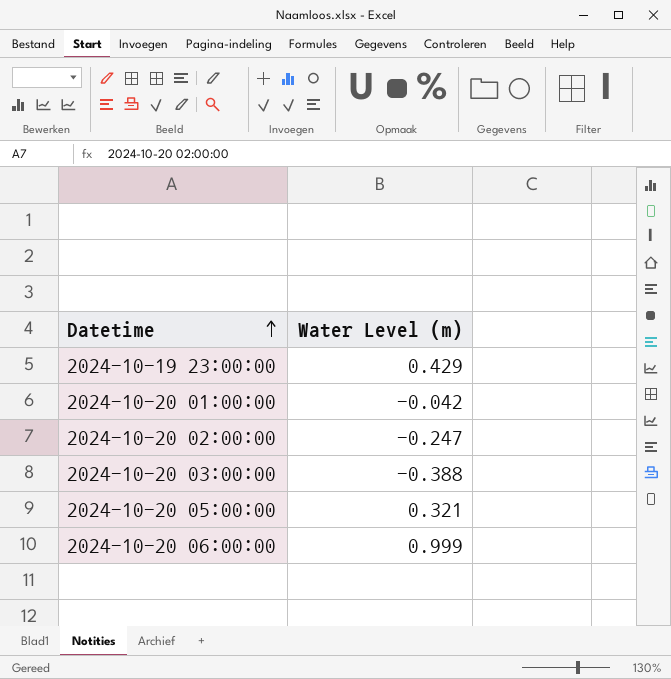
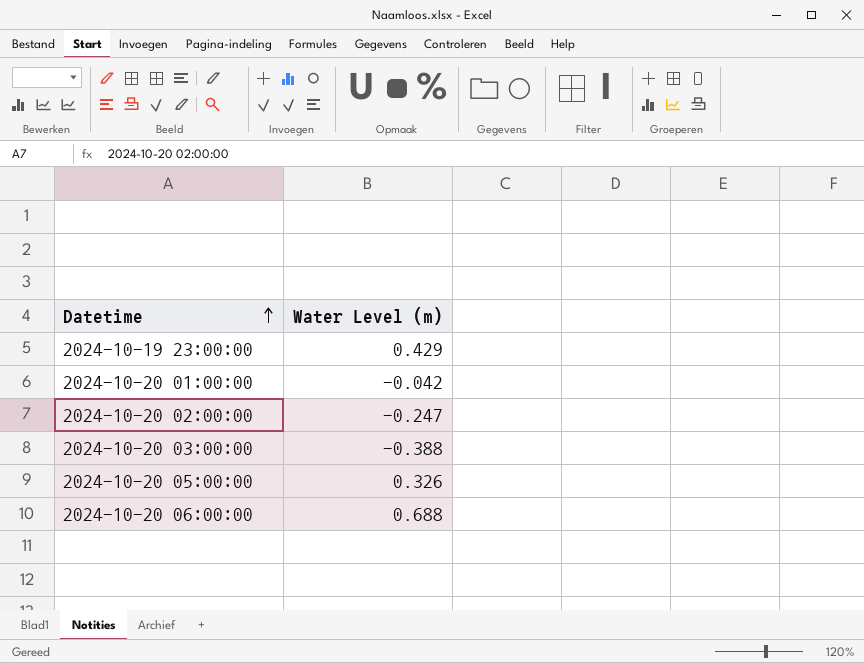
2024-10-20 05:00:00 | Water Level (m): 0.321 -> 0.326
2024-10-20 06:00:00 | Water Level (m): 0.999 -> 0.688

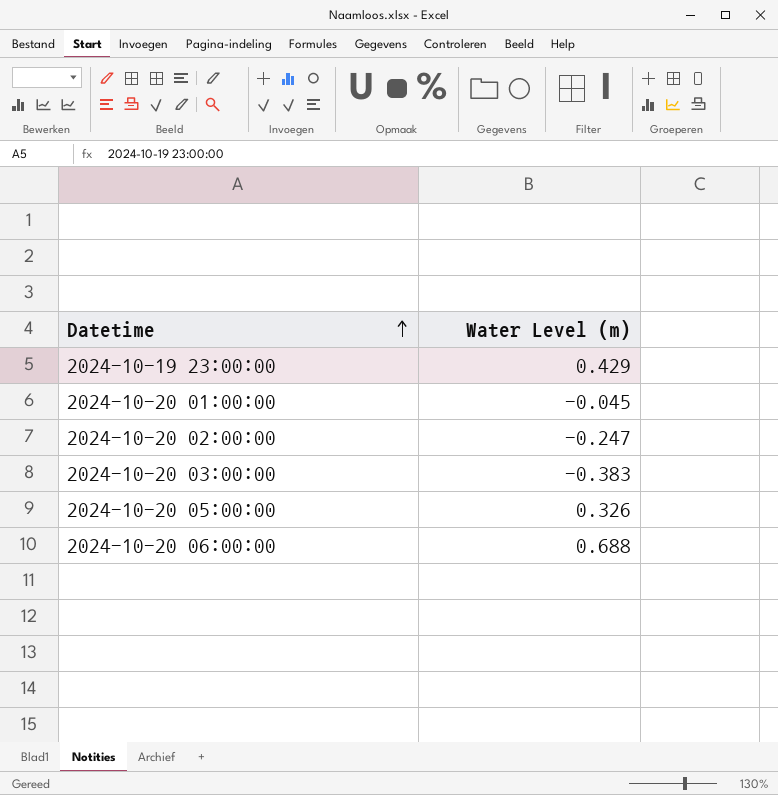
2024-10-20 01:00:00 | Water Level (m): -0.042 -> -0.045
2024-10-20 03:00:00 | Water Level (m): -0.388 -> -0.383

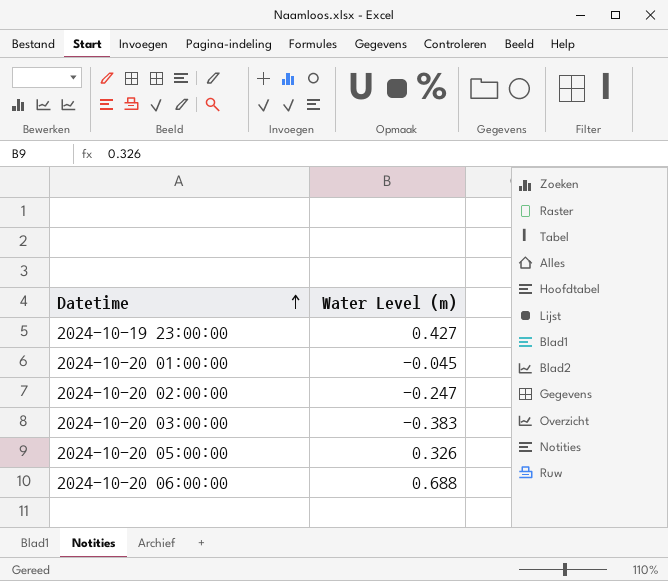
2024-10-19 23:00:00 | Water Level (m): 0.429 -> 0.427

